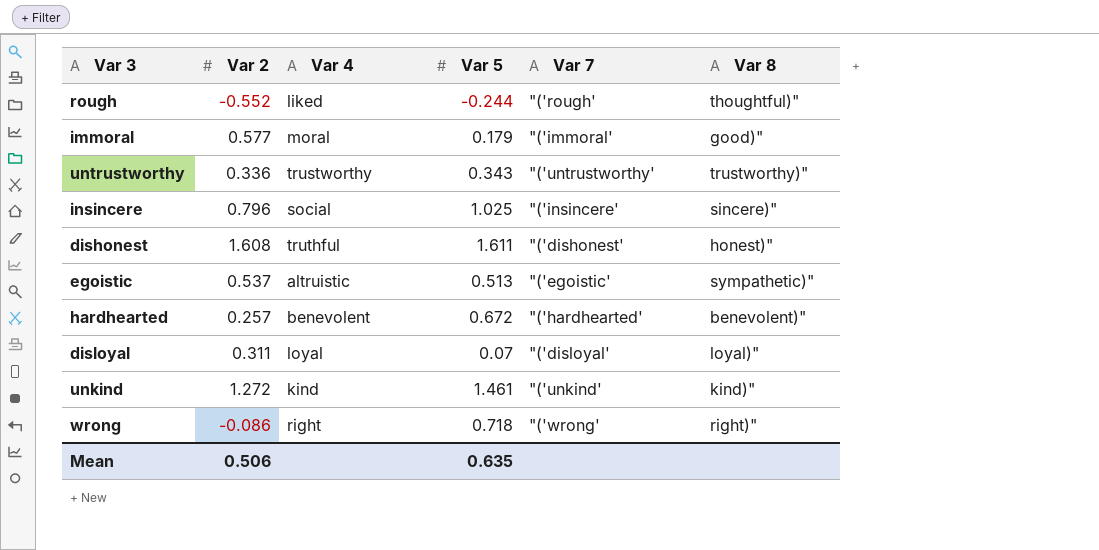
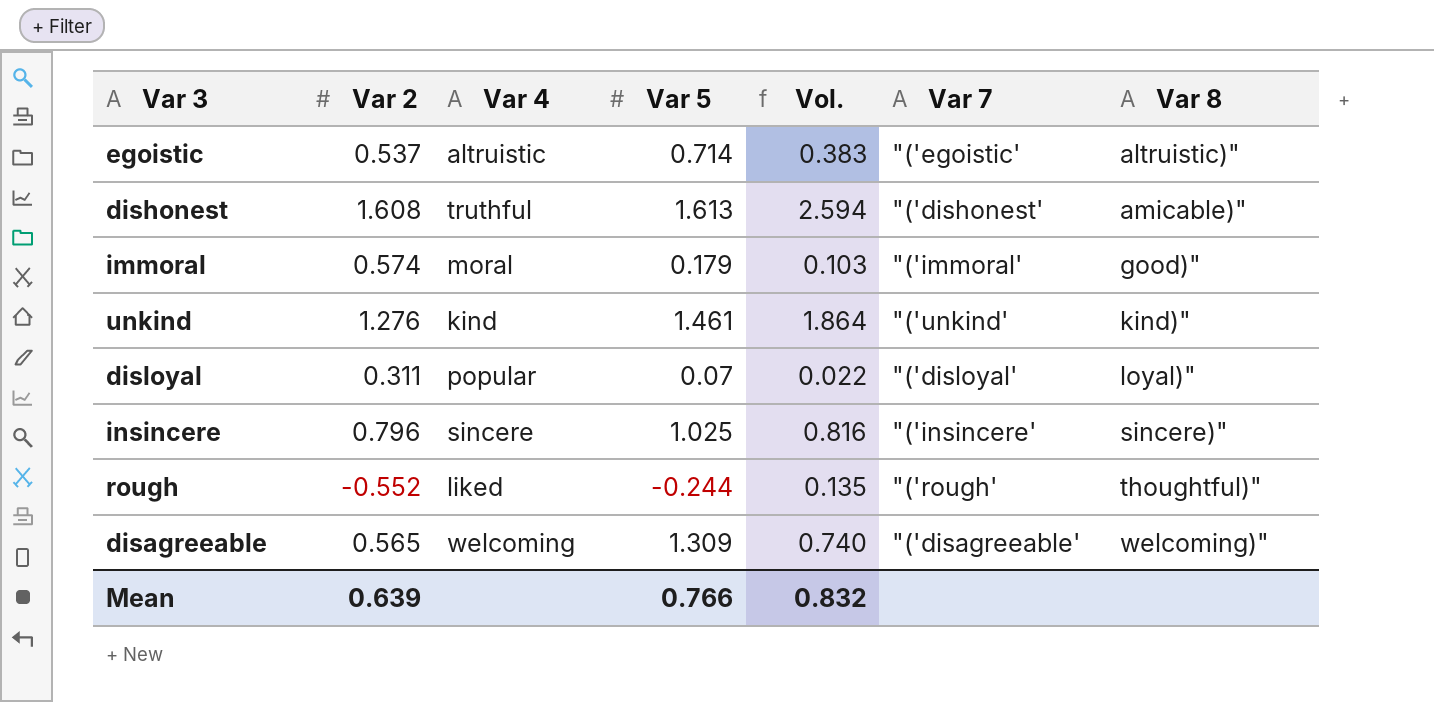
row order: none -> Var 8 ascending
column Vol. | formula: none -> [Var 2] * [Var 5]
row untrustworthy: 0.336 | trustworthy | 0.343 | "('untrustworthy' | trustworthy)" -> none
row hardhearted: 0.257 | benevolent | 0.672 | "('hardhearted' | benevolent)" -> none
row wrong: -0.086 | right | 0.718 | "('wrong' | right)" -> none
egoistic | Var 5: 0.513 -> 0.714
egoistic | Var 8: sympathetic)" -> altruistic)"
dishonest | Var 5: 1.611 -> 1.613
dishonest | Var 8: honest)" -> amicable)"
immoral | Var 2: 0.577 -> 0.574
unkind | Var 2: 1.272 -> 1.276
disloyal | Var 4: loyal -> popular
insincere | Var 4: social -> sincere
row disagreeable: none -> 0.565 | welcoming | 1.309 | 0.740 | "('disagreeable' | welcoming)"
Mean | Var 2: 0.506 -> 0.639
Mean | Var 5: 0.635 -> 0.766

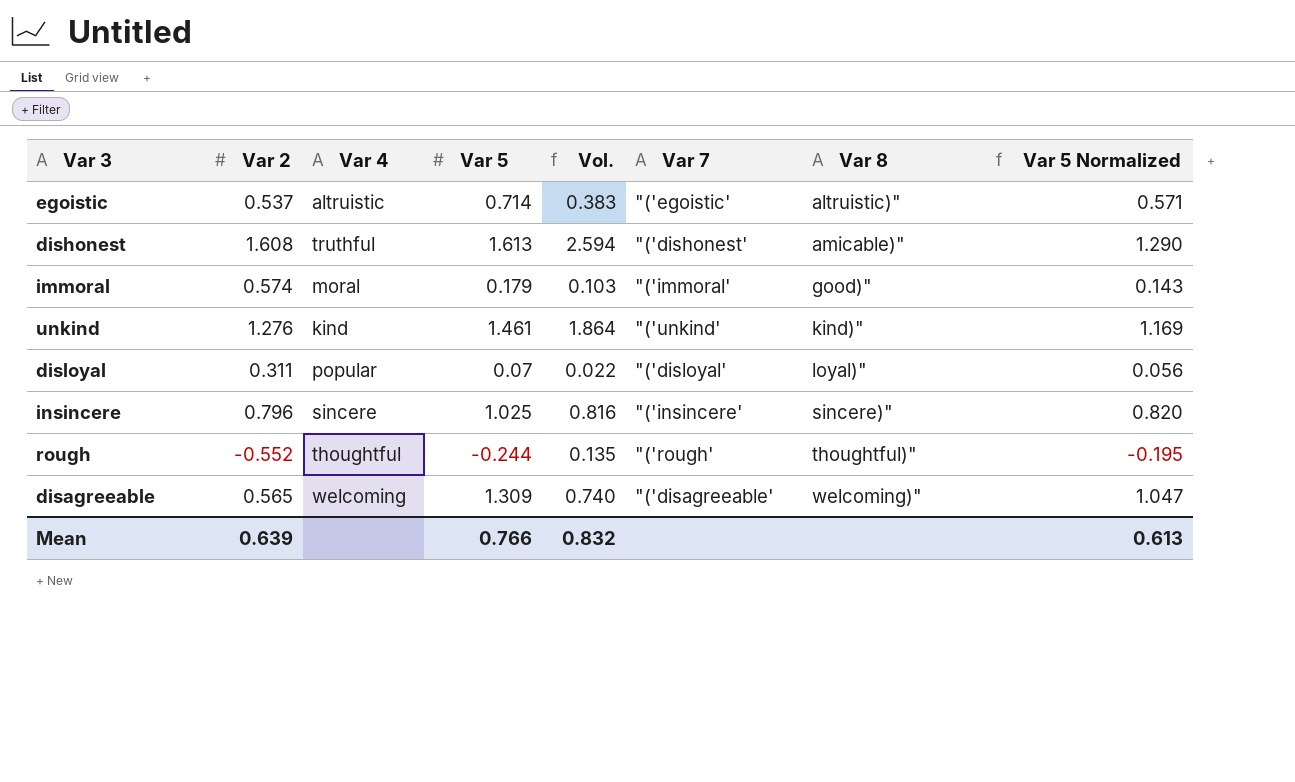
column Var 5 Normalized | formula: none -> [Var 5] * 0.8
rough | Var 4: liked -> thoughtful

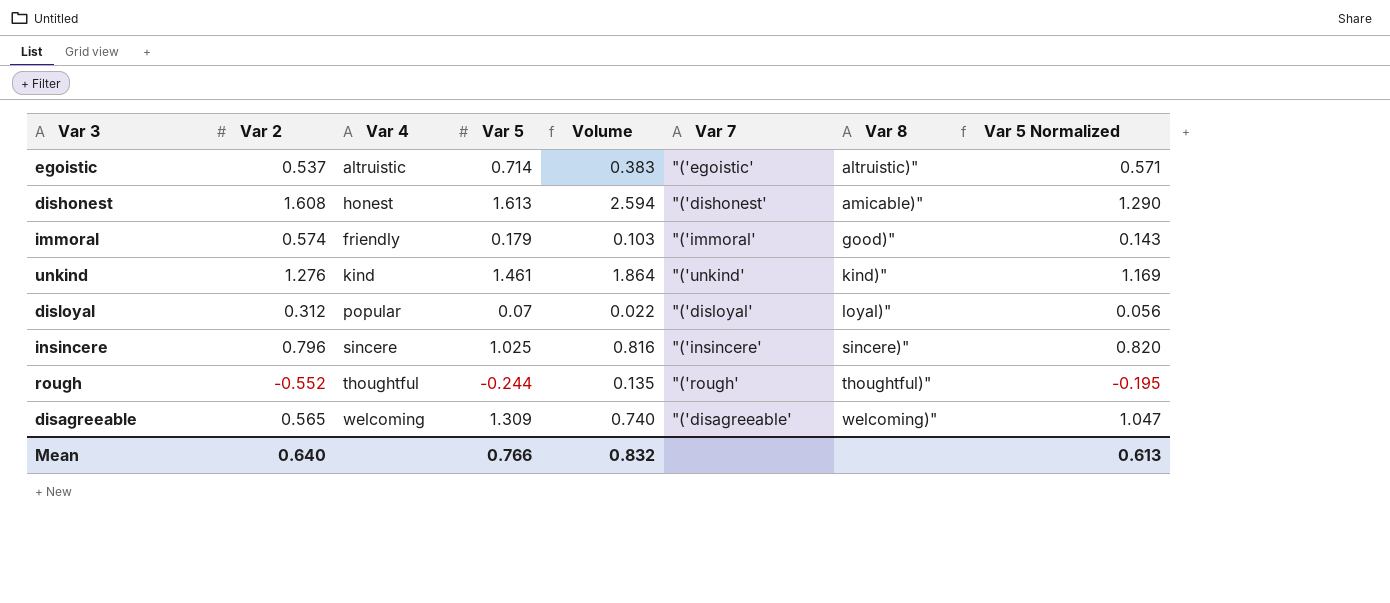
column name: Vol. -> Volume
dishonest | Var 4: truthful -> honest
immoral | Var 4: moral -> friendly
disloyal | Var 2: 0.311 -> 0.312
Mean | Var 2: 0.639 -> 0.640

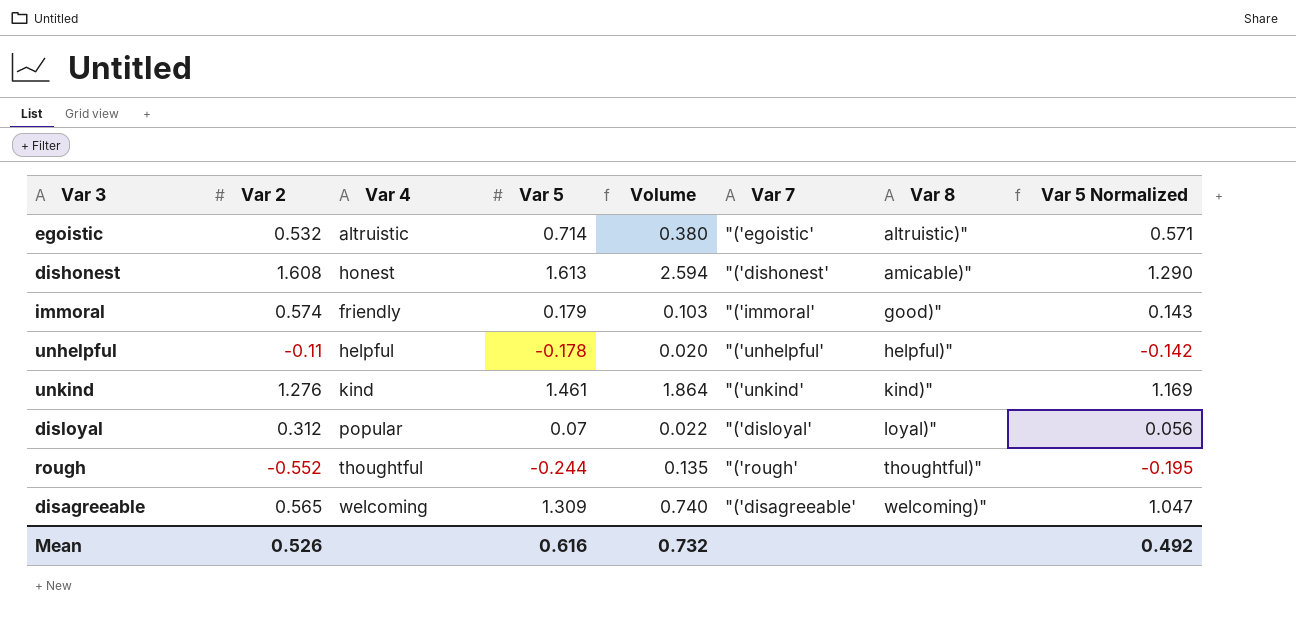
row insincere: 0.796 | sincere | 1.025 | 0.816 | "('insincere' | sincere)" | 0.820 -> none
egoistic | Var 2: 0.537 -> 0.532
egoistic | Volume: 0.383 -> 0.380
row unhelpful: none -> -0.11 | helpful | -0.178 | 0.020 | "('unhelpful' | helpful)" | -0.142
Mean | Var 2: 0.640 -> 0.526
Mean | Var 5: 0.766 -> 0.616
Mean | Volume: 0.832 -> 0.732
Mean | Var 5 Normalized: 0.613 -> 0.492

